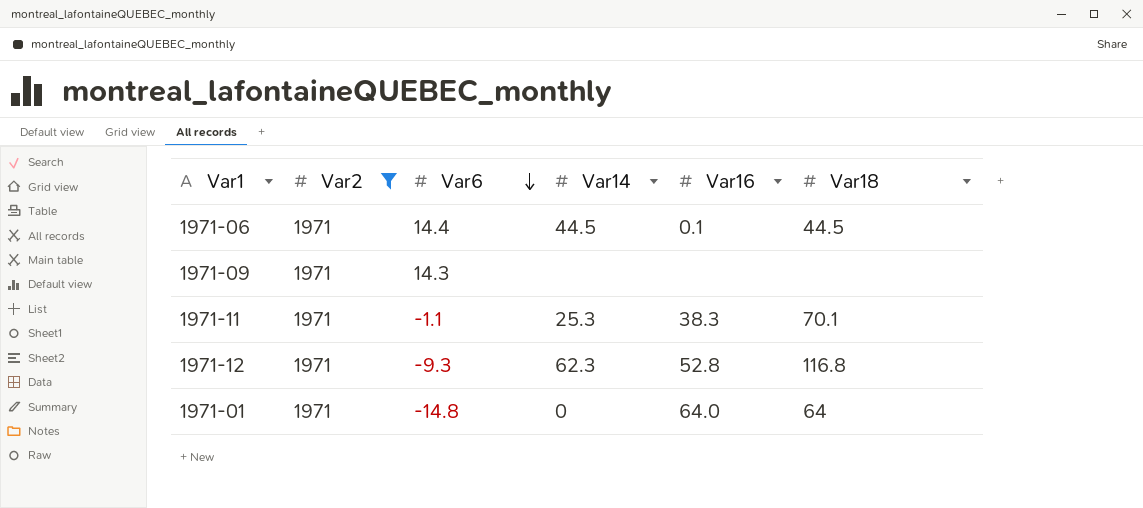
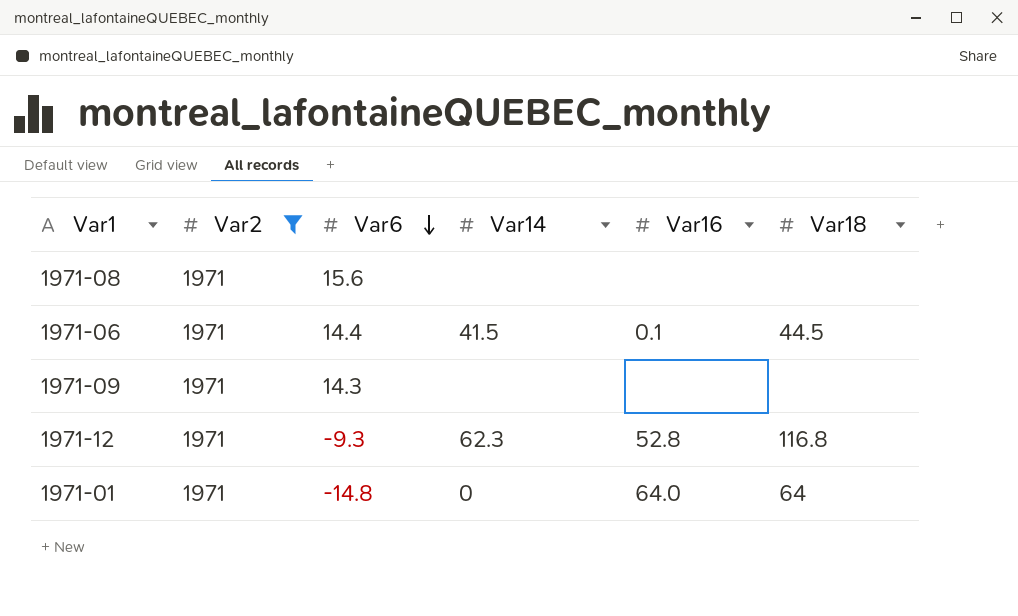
row 1971-11: 1971 | -1.1 | 25.3 | 38.3 | 70.1 -> none
row 1971-08: none -> 1971 | 15.6 | none | none | none
1971-06 | Var14: 44.5 -> 41.5

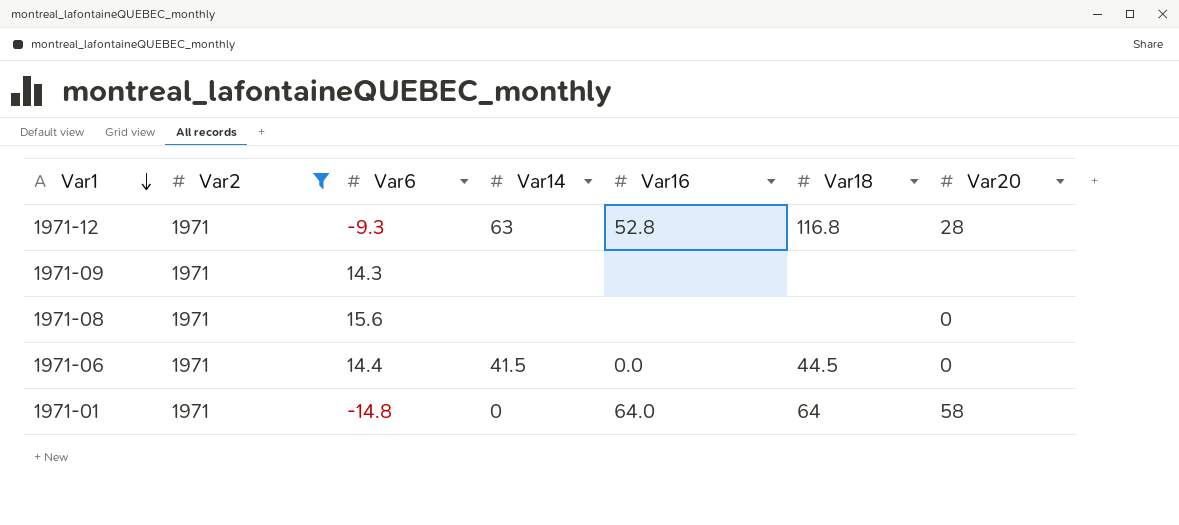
row order: Var6 descending -> Var1 descending
column Var20 | position: none -> 7
1971-12 | Var14: 62.3 -> 63
1971-06 | Var16: 0.1 -> 0.0

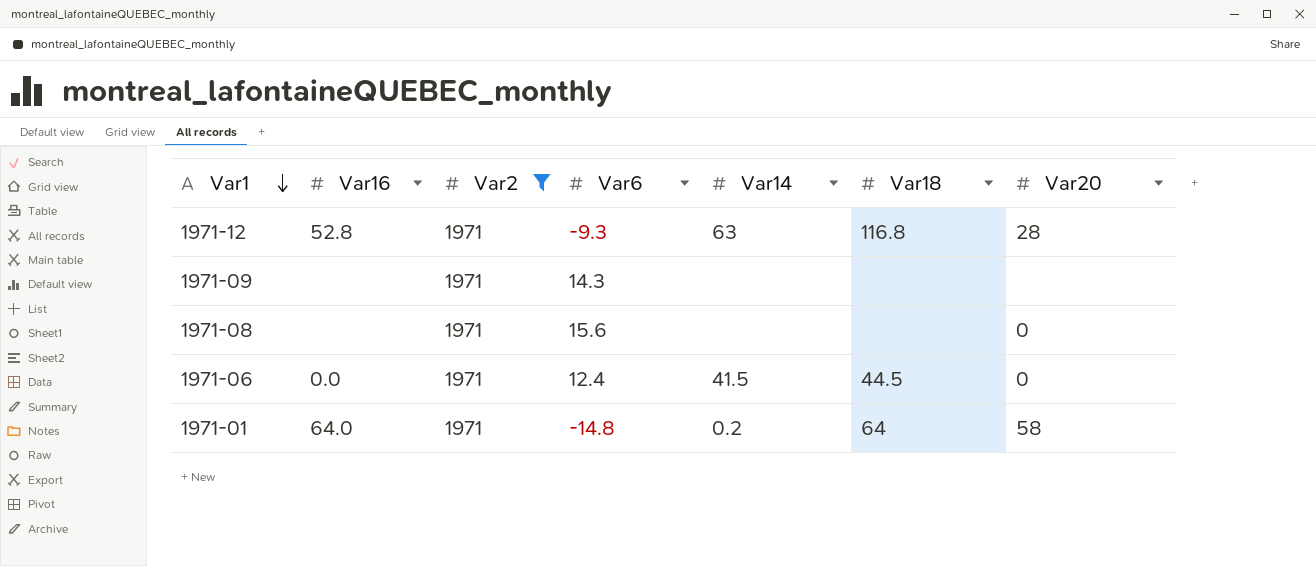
column Var16 | position: 5 -> 2
1971-06 | Var6: 14.4 -> 12.4
1971-01 | Var14: 0 -> 0.2

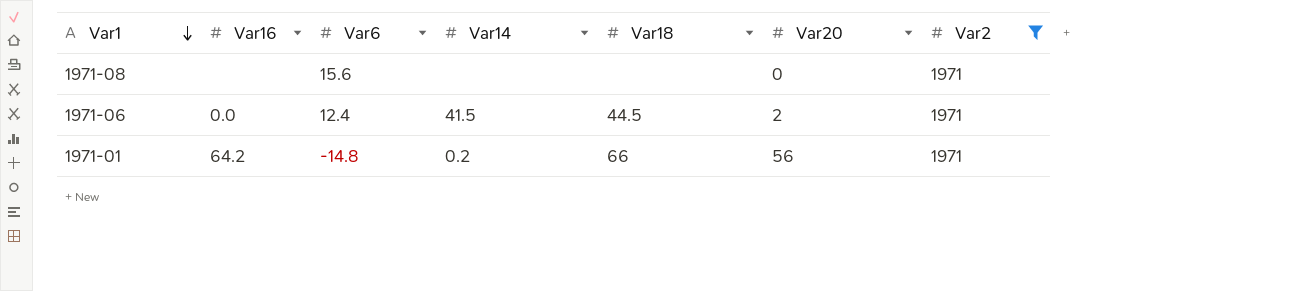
column Var2 | position: 3 -> 7
row 1971-12: 52.8 | 1971 | -9.3 | 63 | 116.8 | 28 -> none
row 1971-09: none | 1971 | 14.3 | none | none | none -> none
1971-06 | Var20: 0 -> 2
1971-01 | Var16: 64.0 -> 64.2
1971-01 | Var18: 64 -> 66
1971-01 | Var20: 58 -> 56

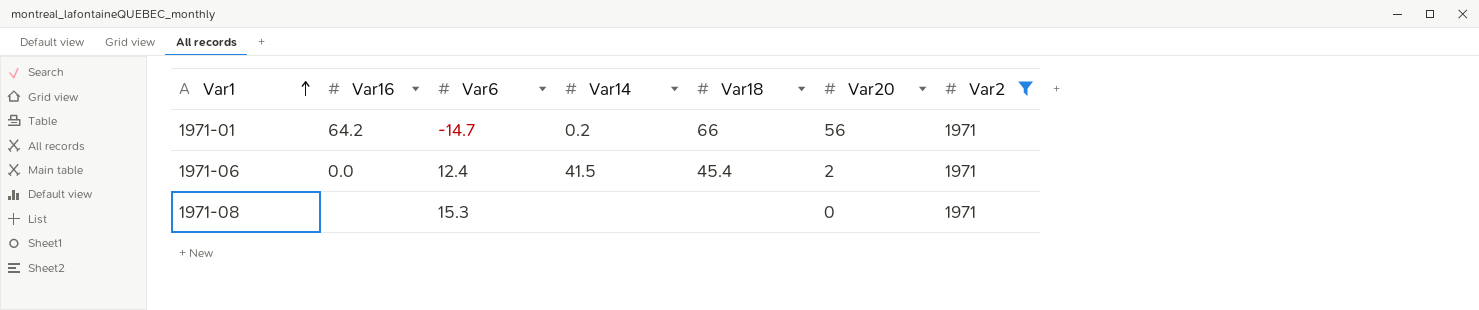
row order: Var1 descending -> Var1 ascending
1971-01 | Var6: -14.8 -> -14.7
1971-06 | Var18: 44.5 -> 45.4
1971-08 | Var6: 15.6 -> 15.3

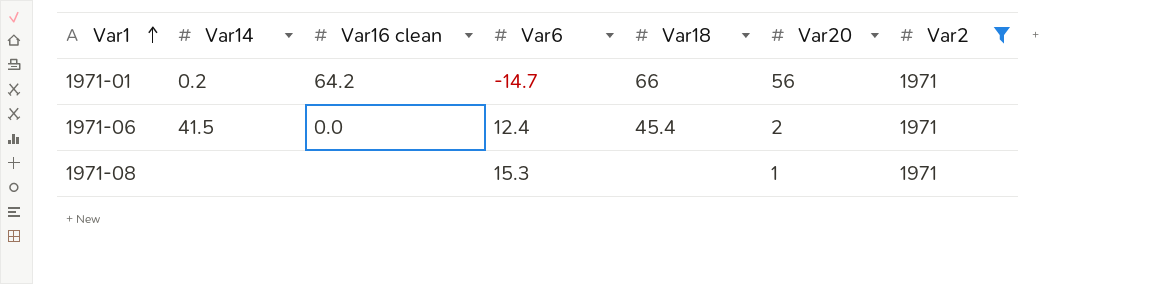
column Var14 | position: 4 -> 2
column name: Var16 -> Var16 clean
1971-08 | Var20: 0 -> 1

